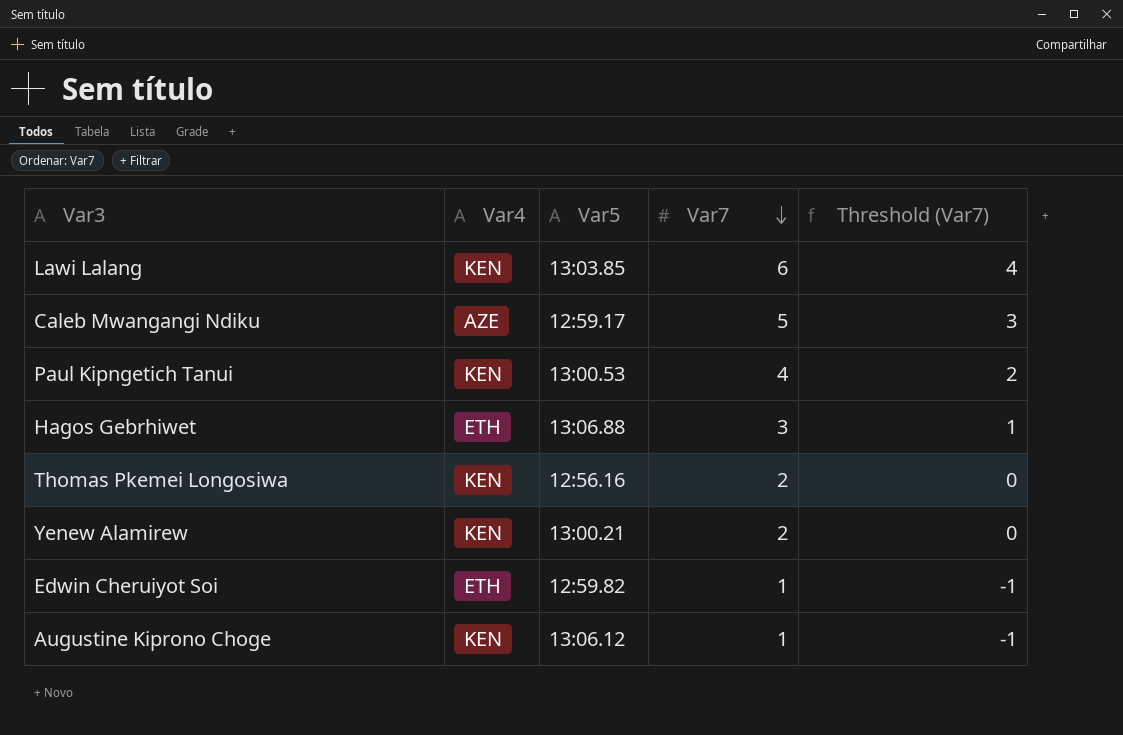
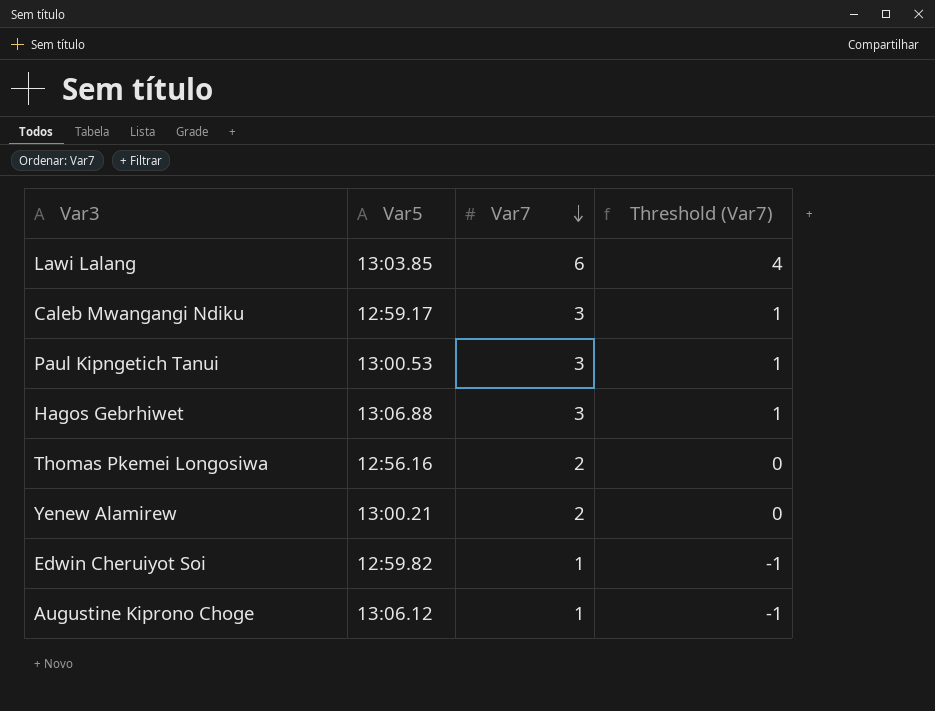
column Var4 | position: 2 -> none
Caleb Mwangangi Ndiku | Var7: 5 -> 3
Caleb Mwangangi Ndiku | Threshold (Var7): 3 -> 1
Paul Kipngetich Tanui | Var7: 4 -> 3
Paul Kipngetich Tanui | Threshold (Var7): 2 -> 1

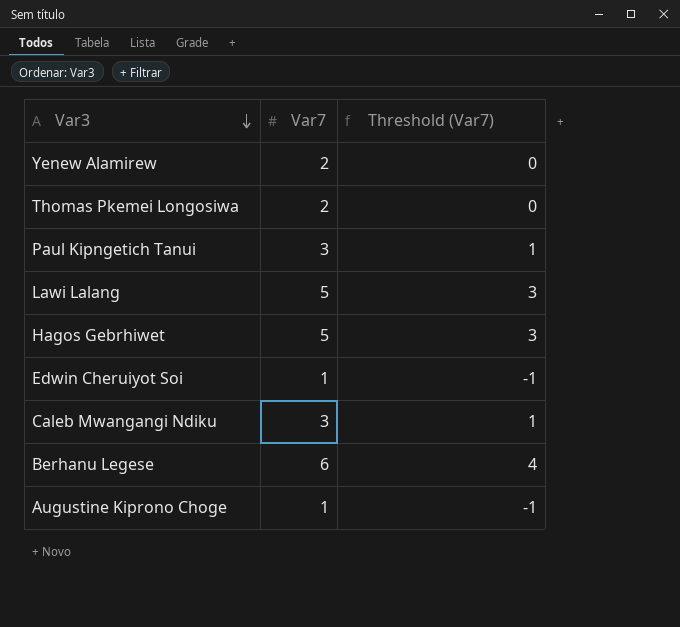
row order: Var7 descending -> Var3 descending
column Var5 | position: 2 -> none
Lawi Lalang | Var7: 6 -> 5
Lawi Lalang | Threshold (Var7): 4 -> 3
Hagos Gebrhiwet | Var7: 3 -> 5
Hagos Gebrhiwet | Threshold (Var7): 1 -> 3
row Berhanu Legese: none -> 6 | 4

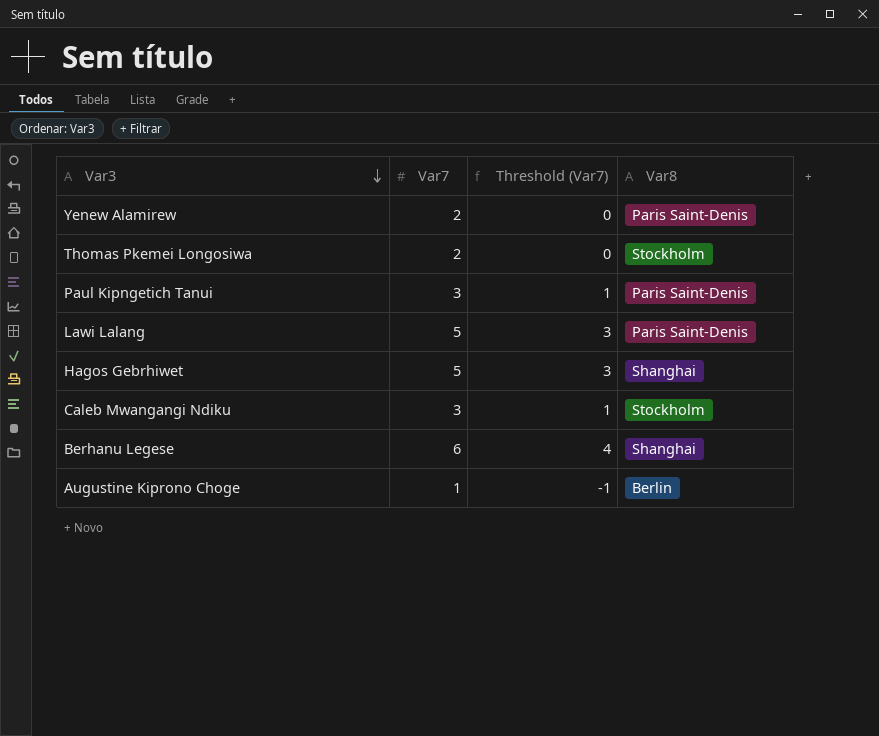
column Var8 | position: none -> 4
row Edwin Cheruiyot Soi: 1 | -1 -> none

